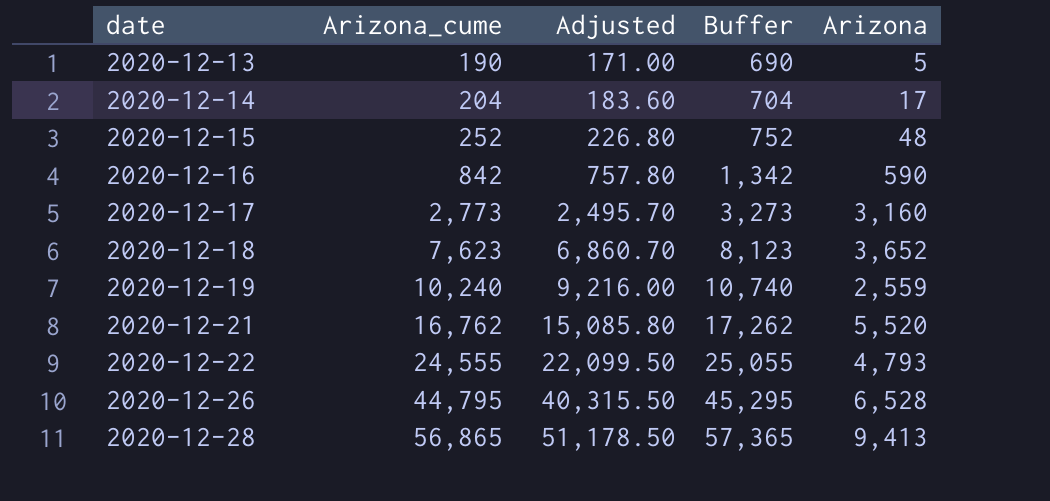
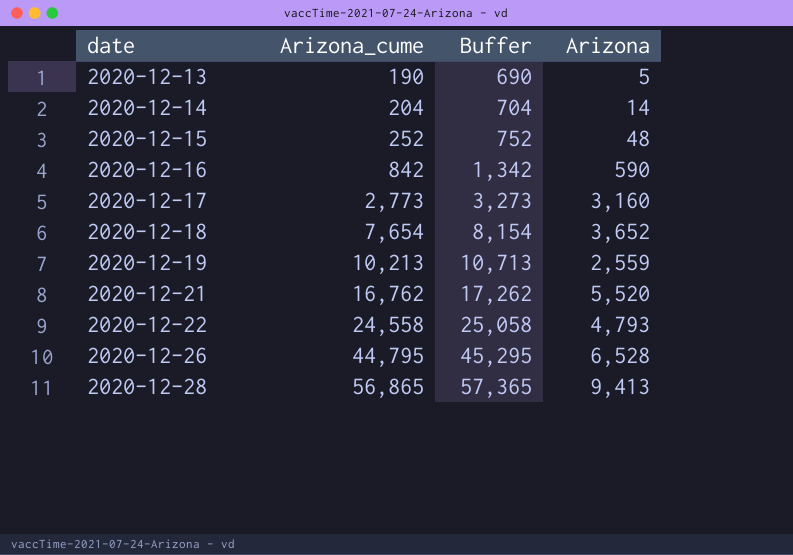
column Adjusted | formula: [Arizona_cume] * 0.9 -> none
2020-12-14 | Arizona: 17 -> 14
2020-12-18 | Arizona_cume: 7,623 -> 7,654
2020-12-18 | Buffer: 8,123 -> 8,154
2020-12-19 | Arizona_cume: 10,240 -> 10,213
2020-12-19 | Buffer: 10,740 -> 10,713
2020-12-22 | Arizona_cume: 24,555 -> 24,558
2020-12-22 | Buffer: 25,055 -> 25,058

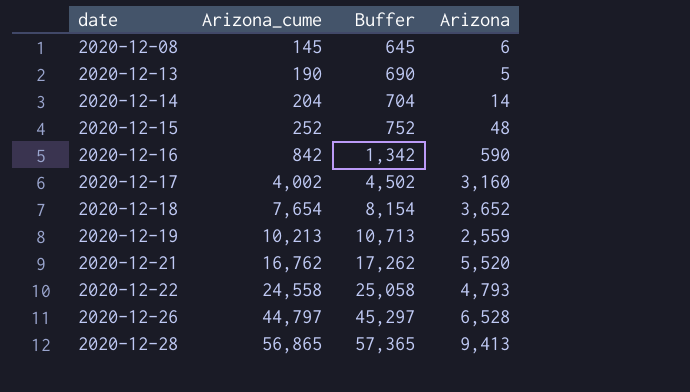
row 2020-12-08: none -> 145 | 645 | 6
2020-12-17 | Arizona_cume: 2,773 -> 4,002
2020-12-17 | Buffer: 3,273 -> 4,502
2020-12-26 | Arizona_cume: 44,795 -> 44,797
2020-12-26 | Buffer: 45,295 -> 45,297

